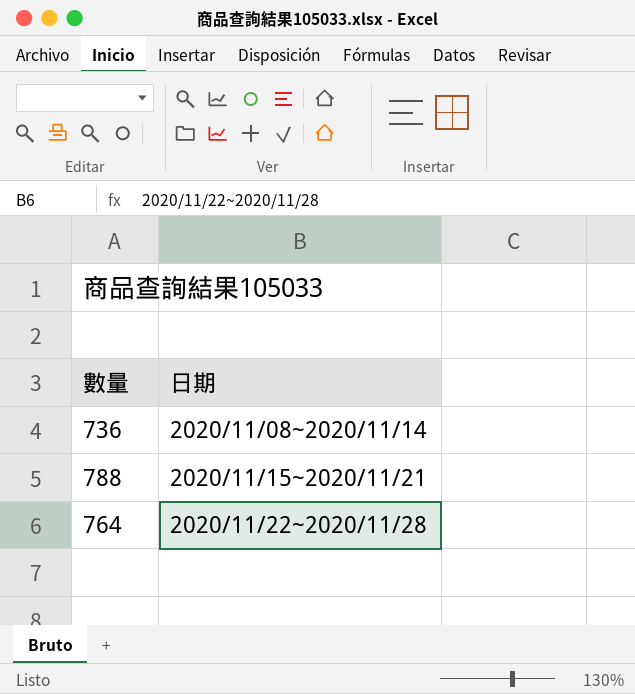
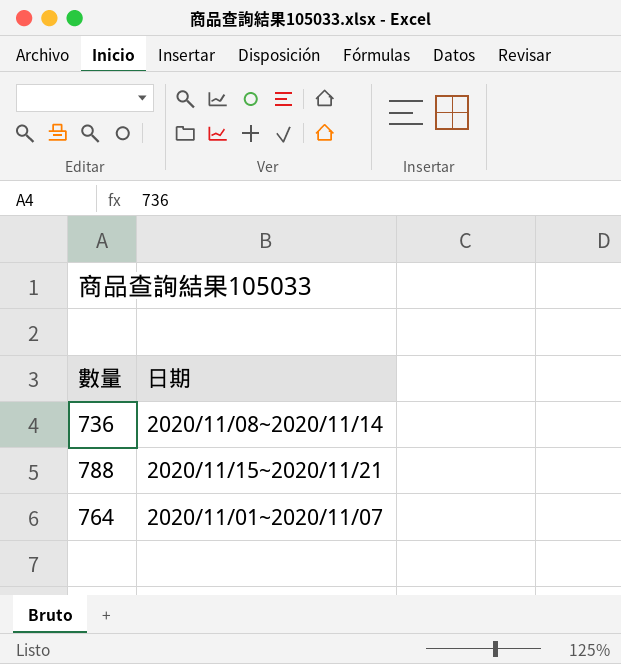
764 | 日期: 2020/11/22~2020/11/28 -> 2020/11/01~2020/11/07

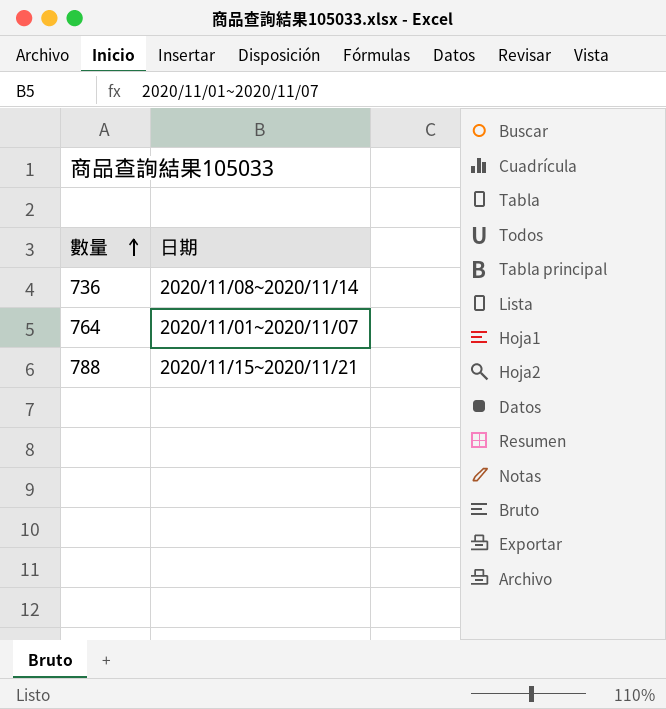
row order: none -> 數量 ascending

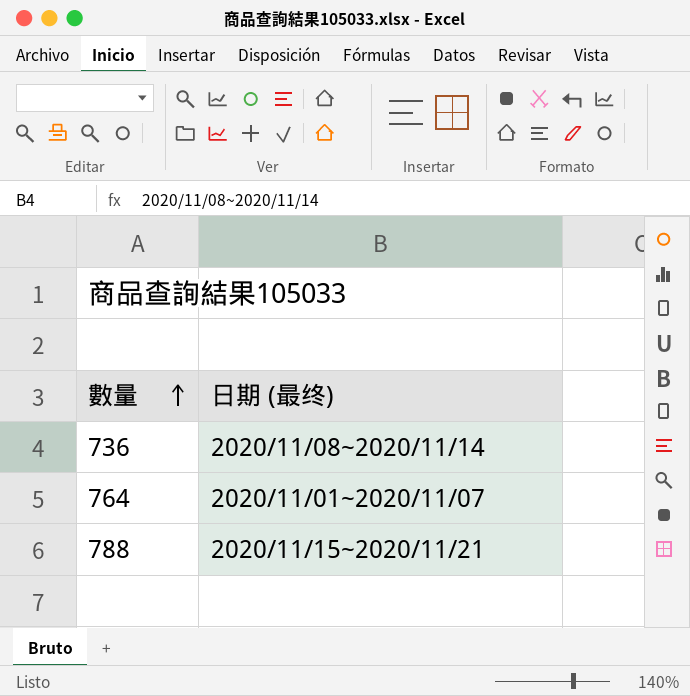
column name: 日期 -> 日期 (最终)

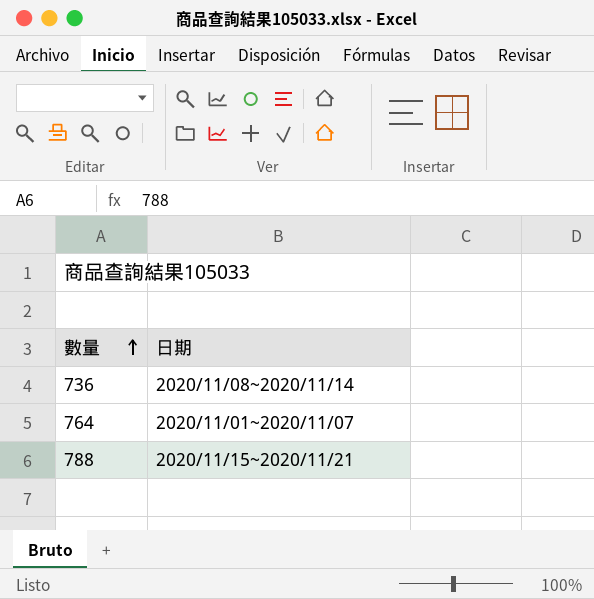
column name: 日期 (最终) -> 日期

